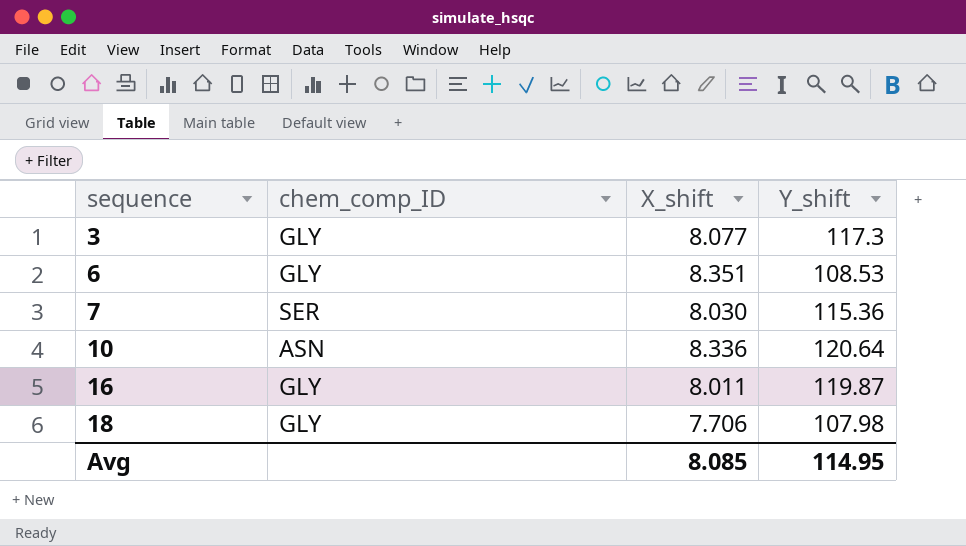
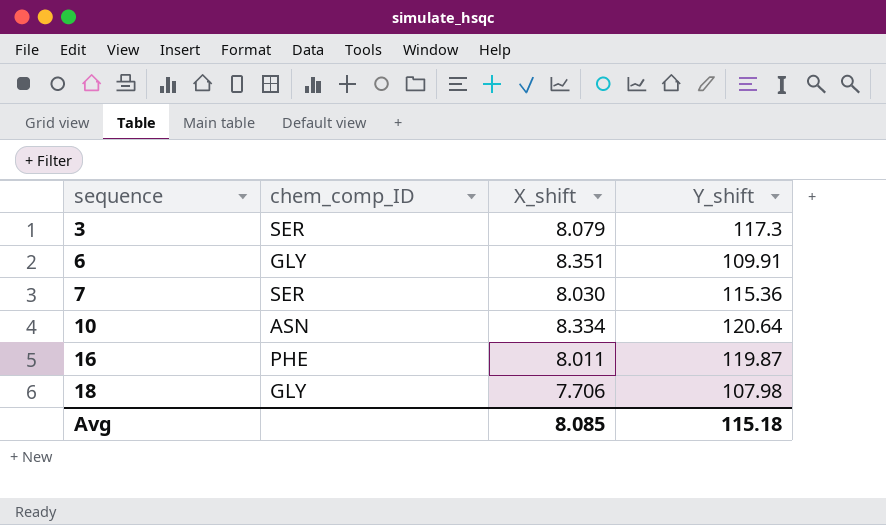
3 | chem_comp_ID: GLY -> SER
3 | X_shift: 8.077 -> 8.079
6 | Y_shift: 108.53 -> 109.91
10 | X_shift: 8.336 -> 8.334
16 | chem_comp_ID: GLY -> PHE
Avg | Y_shift: 114.95 -> 115.18

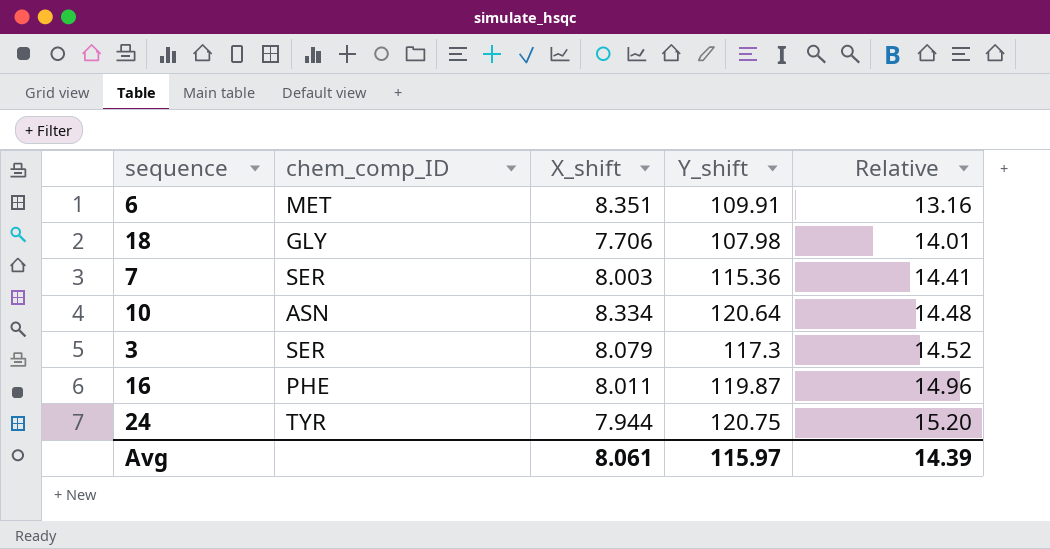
row order: sequence ascending -> Relative ascending
column Relative | formula: none -> [Y_shift] / [X_shift]
6 | chem_comp_ID: GLY -> MET
7 | X_shift: 8.030 -> 8.003
row 24: none -> TYR | 7.944 | 120.75 | 15.20
Avg | X_shift: 8.085 -> 8.061
Avg | Y_shift: 115.18 -> 115.97

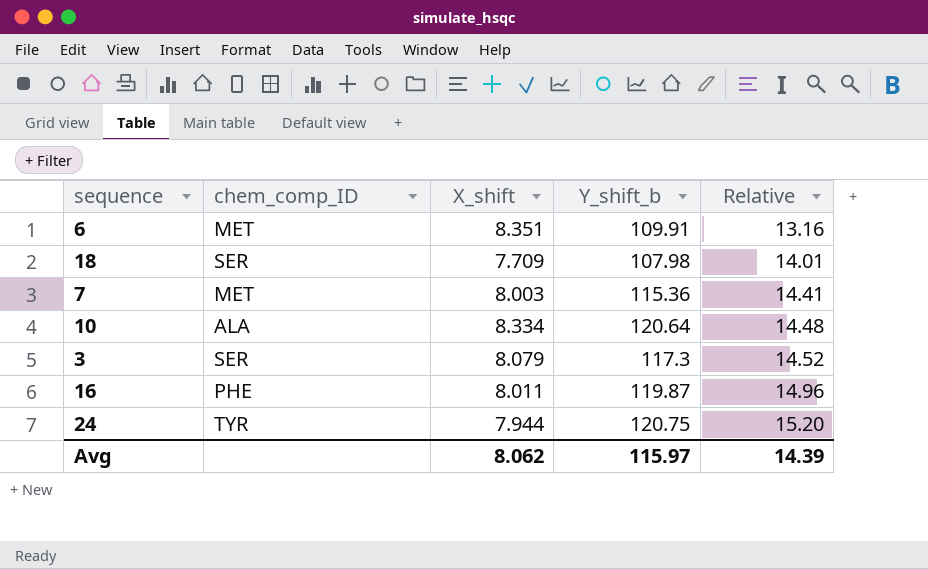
column name: Y_shift -> Y_shift_b
18 | chem_comp_ID: GLY -> SER
18 | X_shift: 7.706 -> 7.709
7 | chem_comp_ID: SER -> MET
10 | chem_comp_ID: ASN -> ALA
Avg | X_shift: 8.061 -> 8.062

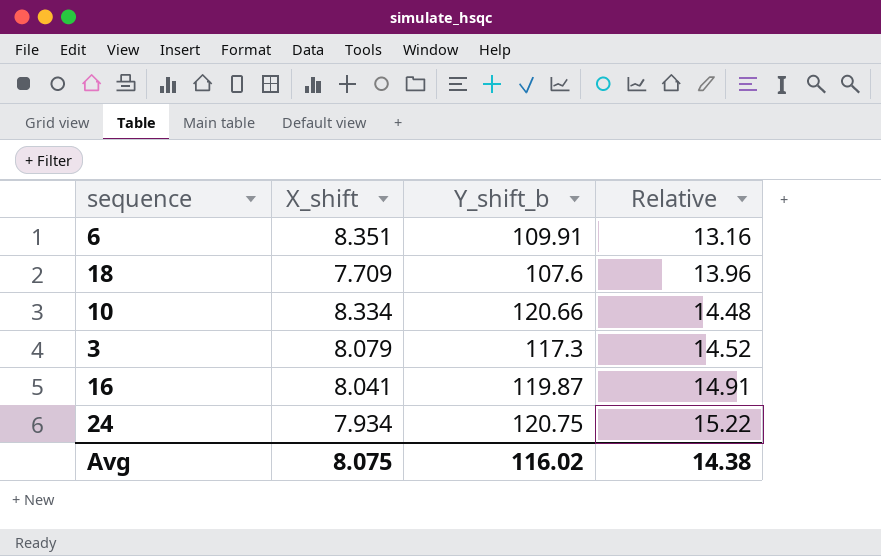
column chem_comp_ID | position: 2 -> none
row 7: MET | 8.003 | 115.36 | 14.41 -> none
18 | Y_shift_b: 107.98 -> 107.6
18 | Relative: 14.01 -> 13.96
10 | Y_shift_b: 120.64 -> 120.66
16 | X_shift: 8.011 -> 8.041
16 | Relative: 14.96 -> 14.91
24 | X_shift: 7.944 -> 7.934
24 | Relative: 15.20 -> 15.22
Avg | X_shift: 8.062 -> 8.075
Avg | Y_shift_b: 115.97 -> 116.02
Avg | Relative: 14.39 -> 14.38

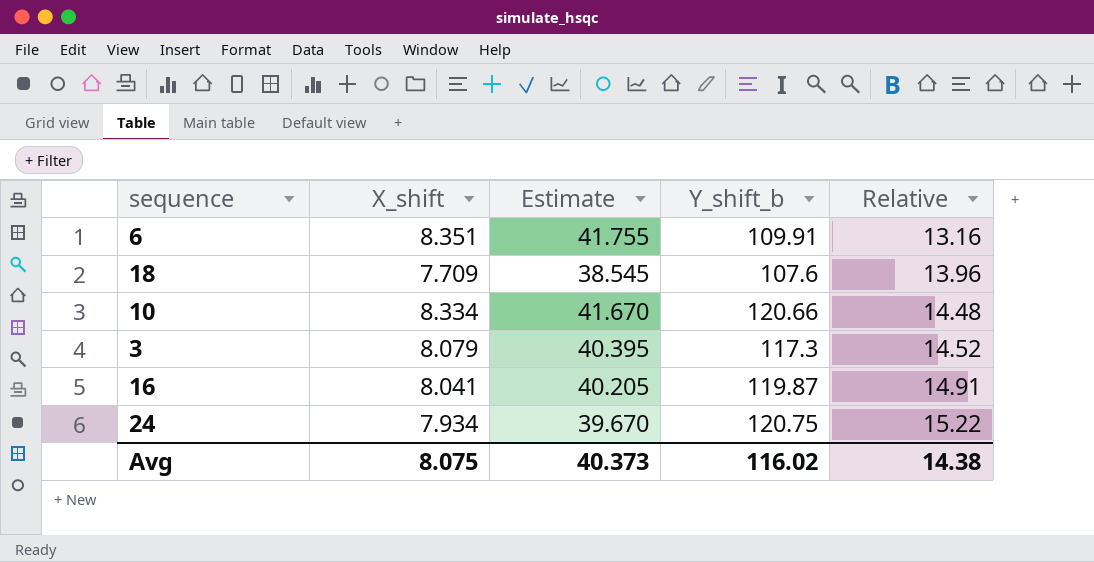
column Estimate | formula: none -> [X_shift] * 5

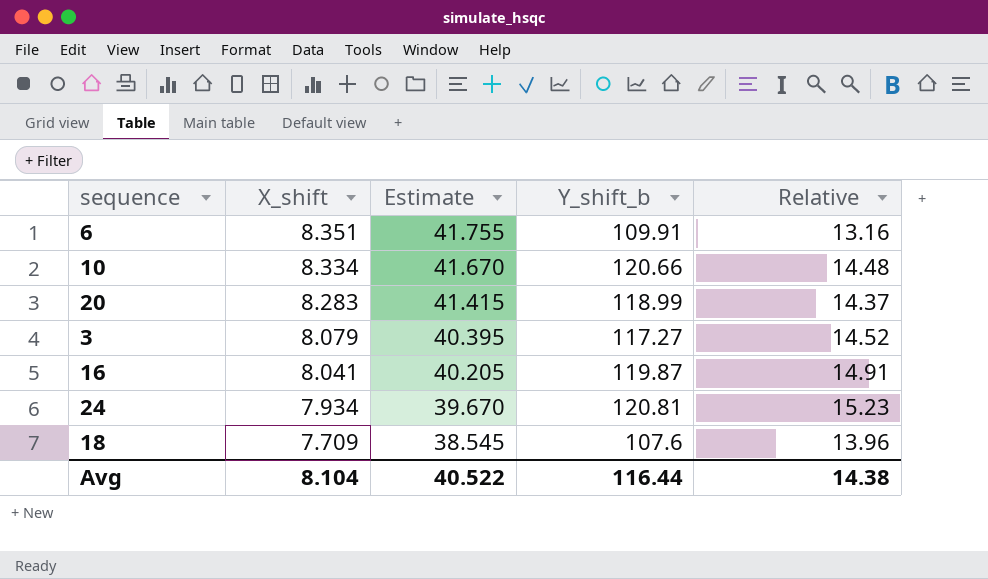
row order: Relative ascending -> X_shift descending
row 20: none -> 8.283 | 41.415 | 118.99 | 14.37
3 | Y_shift_b: 117.3 -> 117.27
24 | Y_shift_b: 120.75 -> 120.81
24 | Relative: 15.22 -> 15.23
Avg | X_shift: 8.075 -> 8.104
Avg | Estimate: 40.373 -> 40.522
Avg | Y_shift_b: 116.02 -> 116.44

